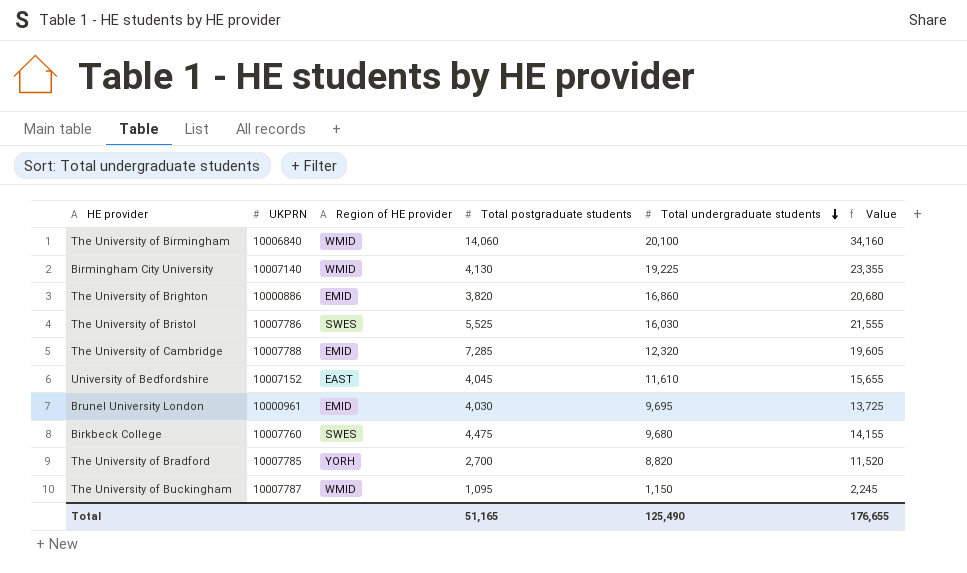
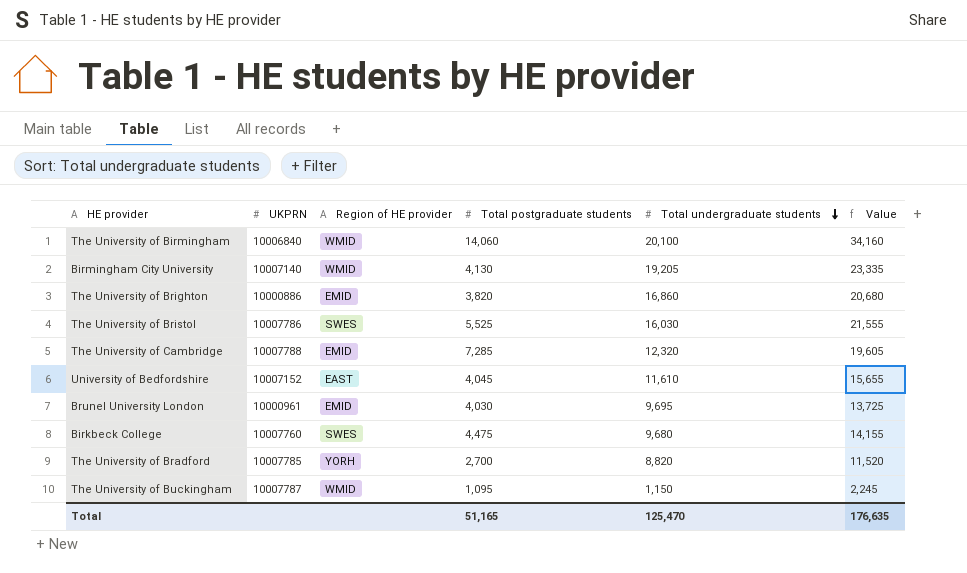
Birmingham City University | Total undergraduate students: 19,225 -> 19,205
Birmingham City University | Value: 23,355 -> 23,335
Total | Total undergraduate students: 125,490 -> 125,470
Total | Value: 176,655 -> 176,635

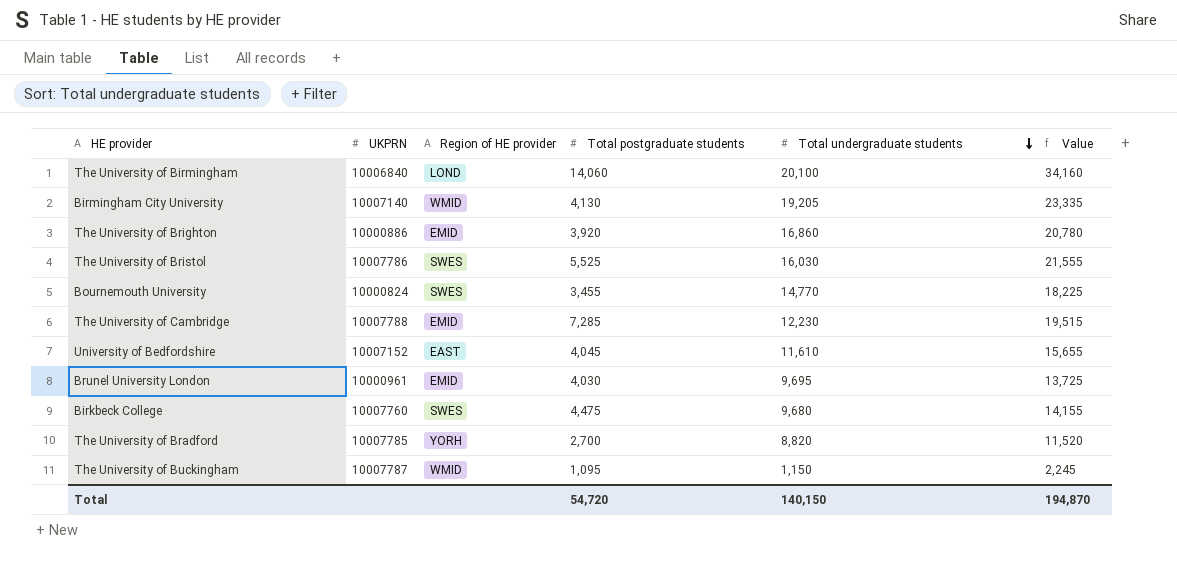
The University of Birmingham | Region of HE provider: WMID -> LOND
The University of Brighton | Total postgraduate students: 3,820 -> 3,920
The University of Brighton | Value: 20,680 -> 20,780
row Bournemouth University: none -> 10000824 | SWES | 3,455 | 14,770 | 18,225
The University of Cambridge | Total undergraduate students: 12,320 -> 12,230
The University of Cambridge | Value: 19,605 -> 19,515
Total | Total postgraduate students: 51,165 -> 54,720
Total | Total undergraduate students: 125,470 -> 140,150
Total | Value: 176,635 -> 194,870

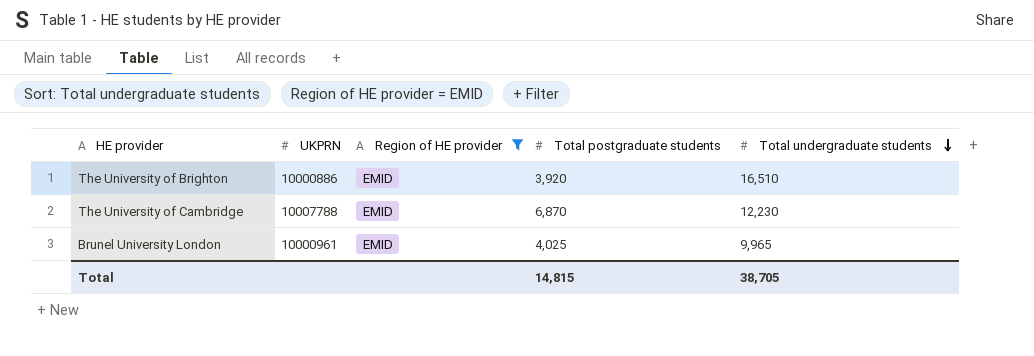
filter: none -> Region of HE provider = EMID
column Value | formula: [Total postgraduate students] + [Total undergraduate students] -> none
The University of Brighton | Total undergraduate students: 16,860 -> 16,510
The University of Cambridge | Total postgraduate students: 7,285 -> 6,870
Brunel University London | Total postgraduate students: 4,030 -> 4,025
Brunel University London | Total undergraduate students: 9,695 -> 9,965
Total | Total postgraduate students: 54,720 -> 14,815
Total | Total undergraduate students: 140,150 -> 38,705

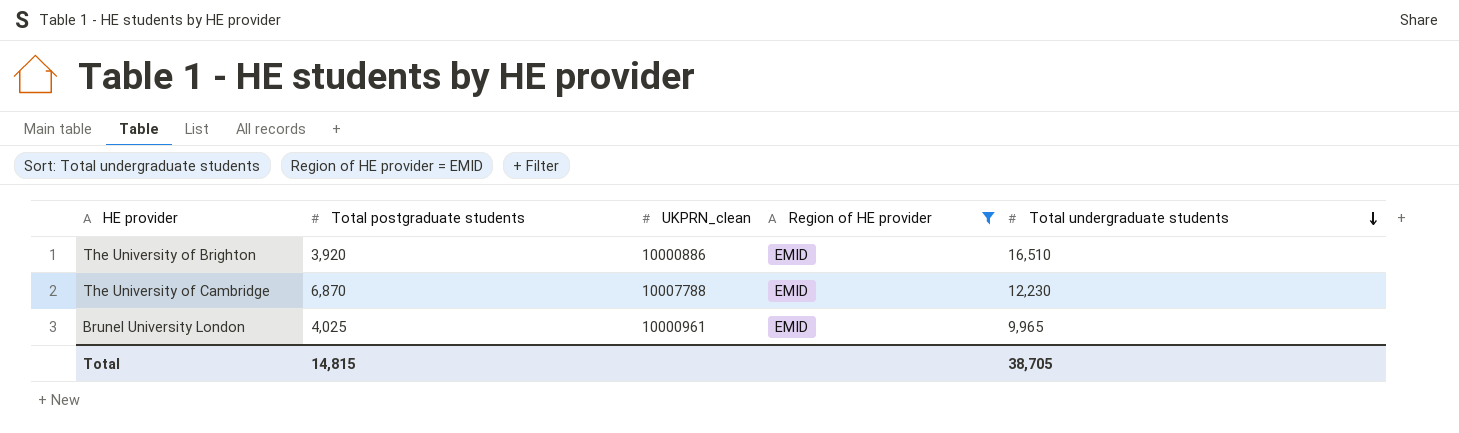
column Total postgraduate students | position: 4 -> 2
column name: UKPRN -> UKPRN_clean

